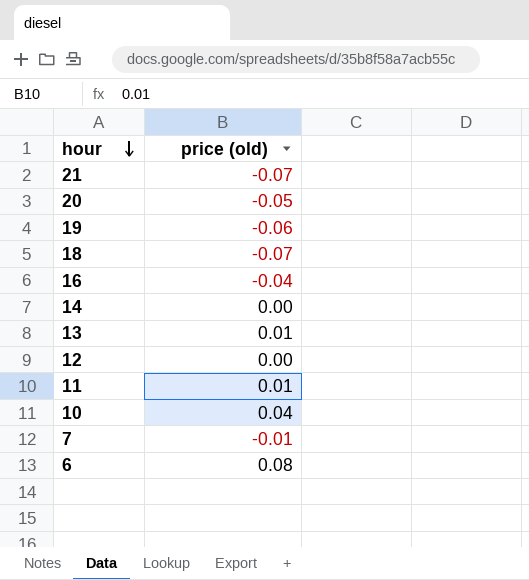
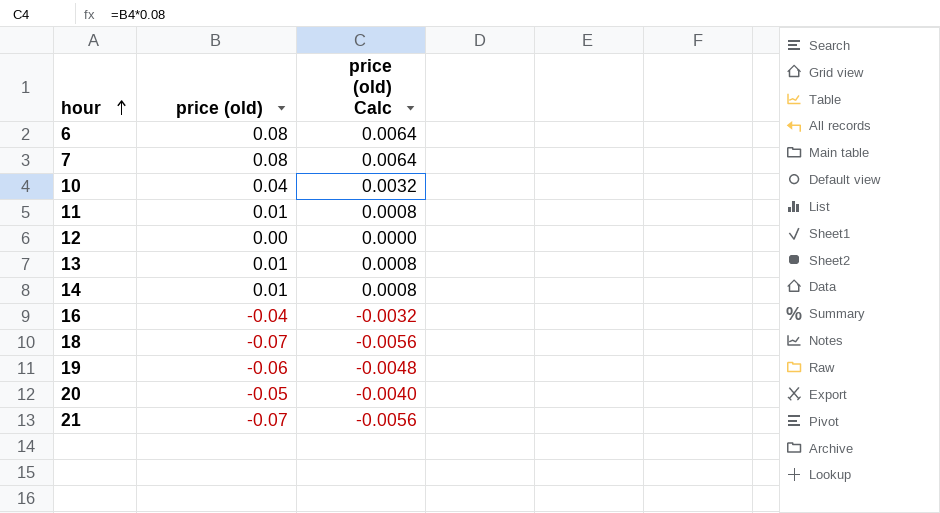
row order: hour descending -> hour ascending
column price (old) Calc | formula: none -> [price (old)] * 0.08
7 | price (old): -0.01 -> 0.08
14 | price (old): 0.00 -> 0.01

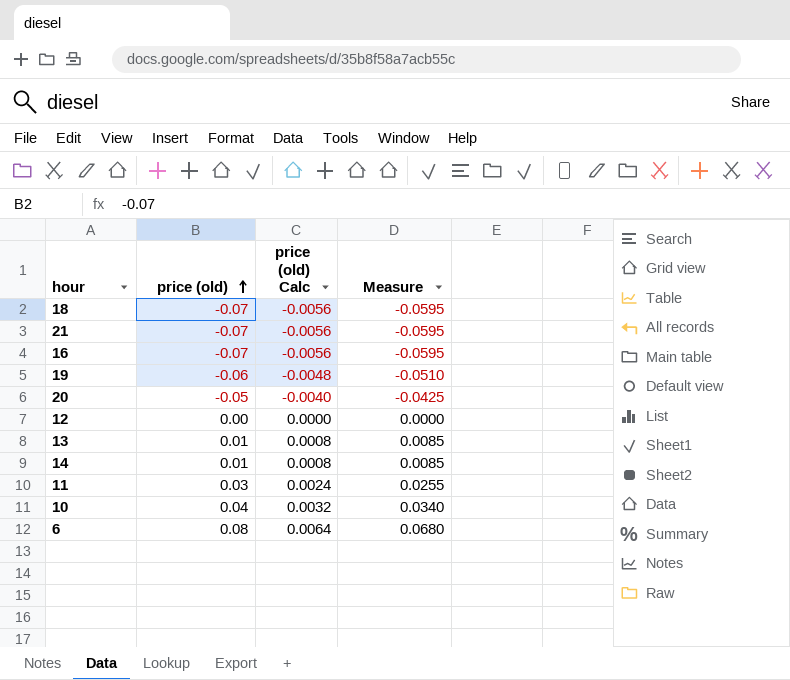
row order: hour ascending -> price (old) ascending
column Measure | formula: none -> [price (old)] * 0.85
row 7: 0.08 | 0.0064 -> none
16 | price (old): -0.04 -> -0.07
16 | price (old) Calc: -0.0032 -> -0.0056
11 | price (old): 0.01 -> 0.03
11 | price (old) Calc: 0.0008 -> 0.0024

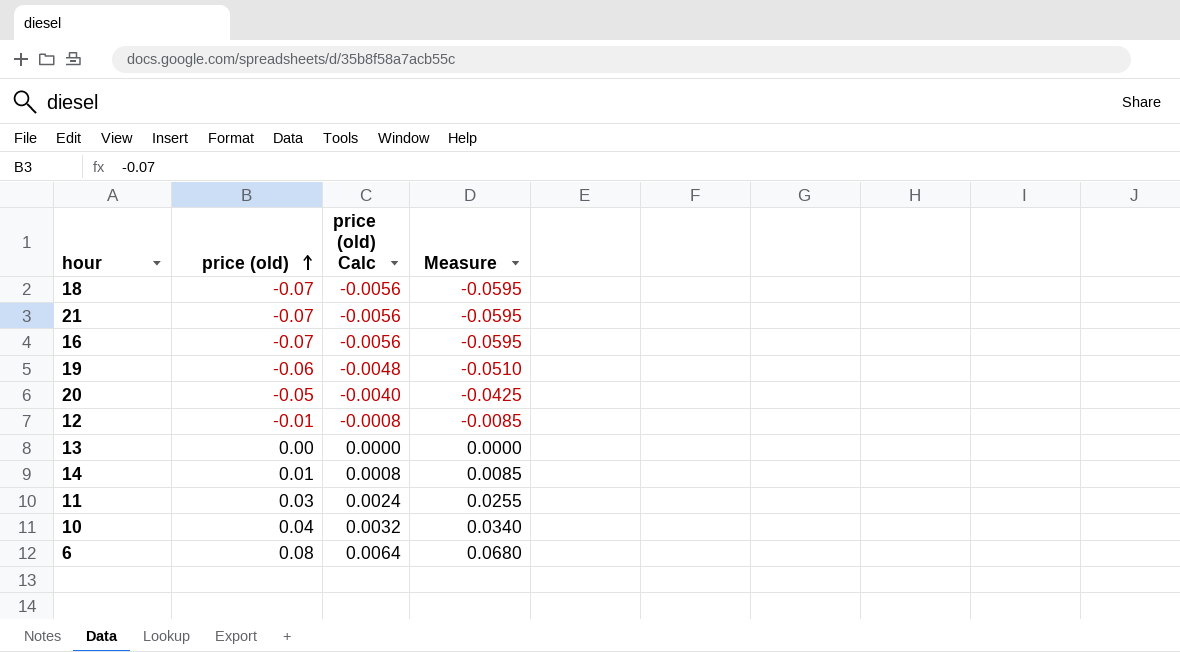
12 | price (old): 0.00 -> -0.01
12 | price (old) Calc: 0.0000 -> -0.0008
12 | Measure: 0.0000 -> -0.0085
13 | price (old): 0.01 -> 0.00
13 | price (old) Calc: 0.0008 -> 0.0000
13 | Measure: 0.0085 -> 0.0000

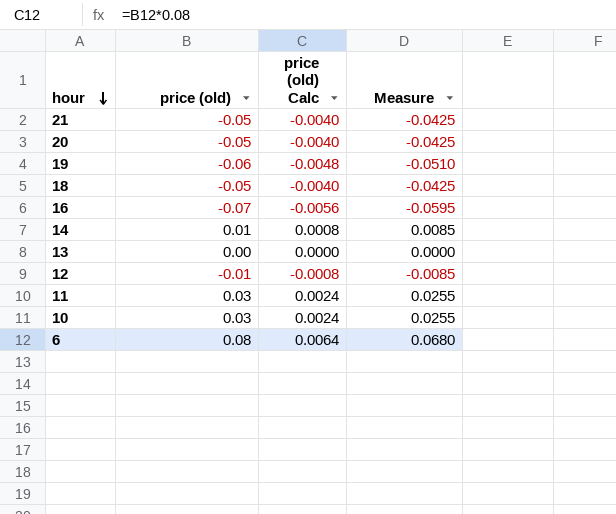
row order: price (old) ascending -> hour descending
21 | price (old): -0.07 -> -0.05
21 | price (old) Calc: -0.0056 -> -0.0040
21 | Measure: -0.0595 -> -0.0425
18 | price (old): -0.07 -> -0.05
18 | price (old) Calc: -0.0056 -> -0.0040
18 | Measure: -0.0595 -> -0.0425
10 | price (old): 0.04 -> 0.03
10 | price (old) Calc: 0.0032 -> 0.0024
10 | Measure: 0.0340 -> 0.0255

